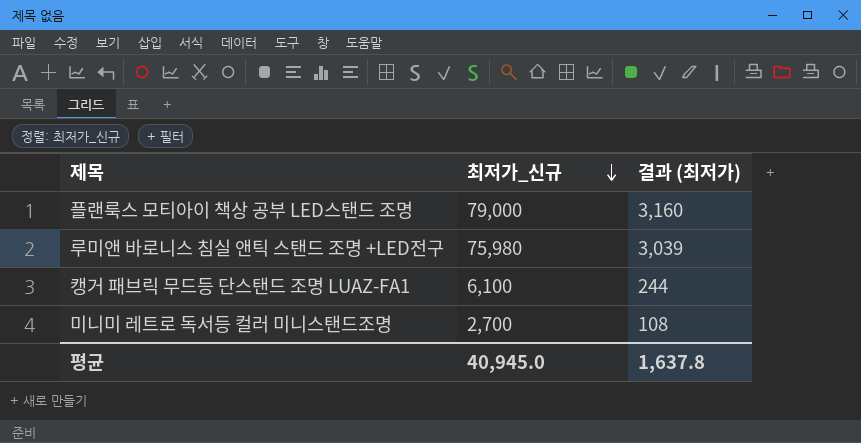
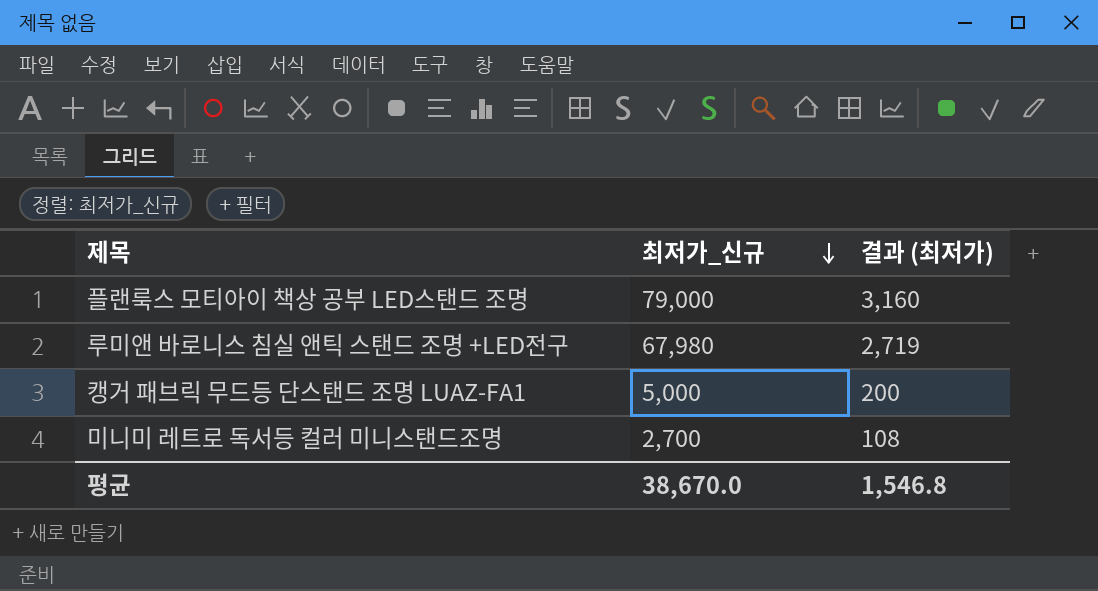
루미앤 바로니스 침실 앤틱 스탠드 조명 +LED전구 | 최저가_신규: 75,980 -> 67,980
루미앤 바로니스 침실 앤틱 스탠드 조명 +LED전구 | 결과 (최저가): 3,039 -> 2,719
캥거 패브릭 무드등 단스탠드 조명 LUAZ-FA1 | 최저가_신규: 6,100 -> 5,000
캥거 패브릭 무드등 단스탠드 조명 LUAZ-FA1 | 결과 (최저가): 244 -> 200
평균 | 최저가_신규: 40,945.0 -> 38,670.0
평균 | 결과 (최저가): 1,637.8 -> 1,546.8

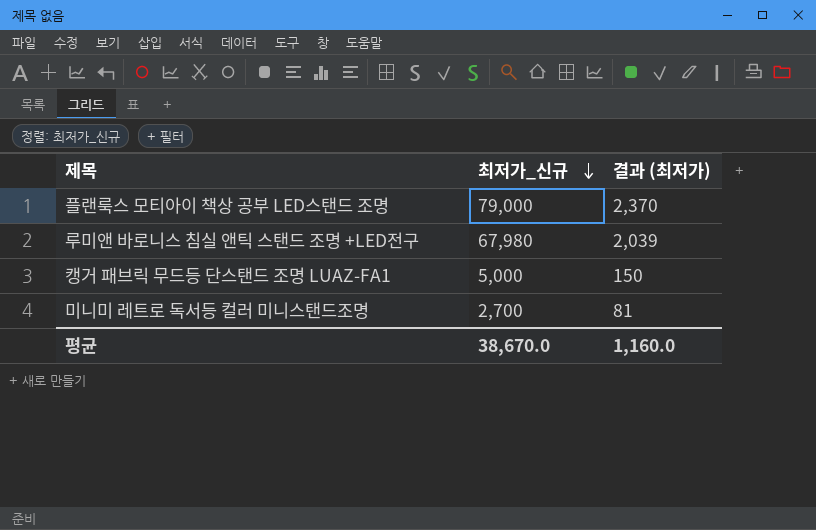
column 결과 (최저가) | formula: [최저가_신규] * 0.04 -> [최저가_신규] * 0.03
평균 | 결과 (최저가): 1,546.8 -> 1,160.0

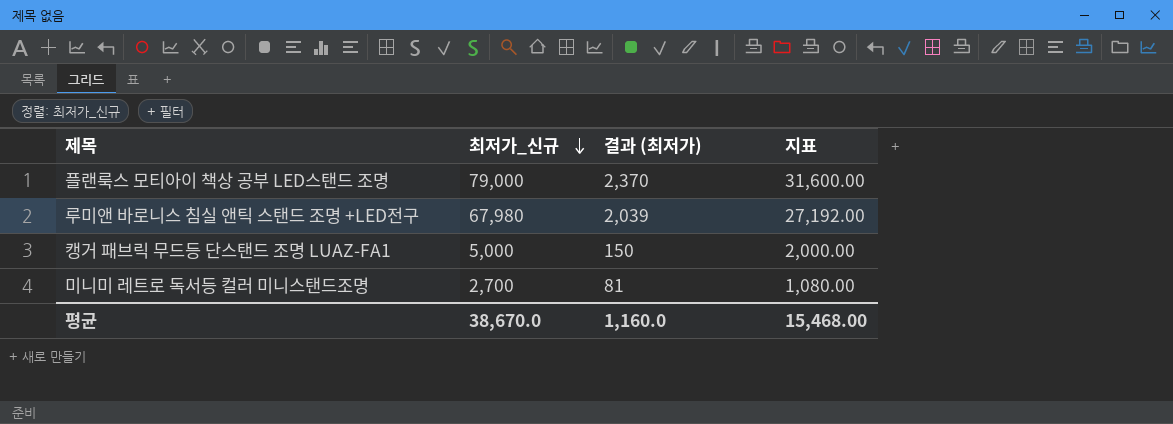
column 지표 | formula: none -> [최저가_신규] * 0.4

